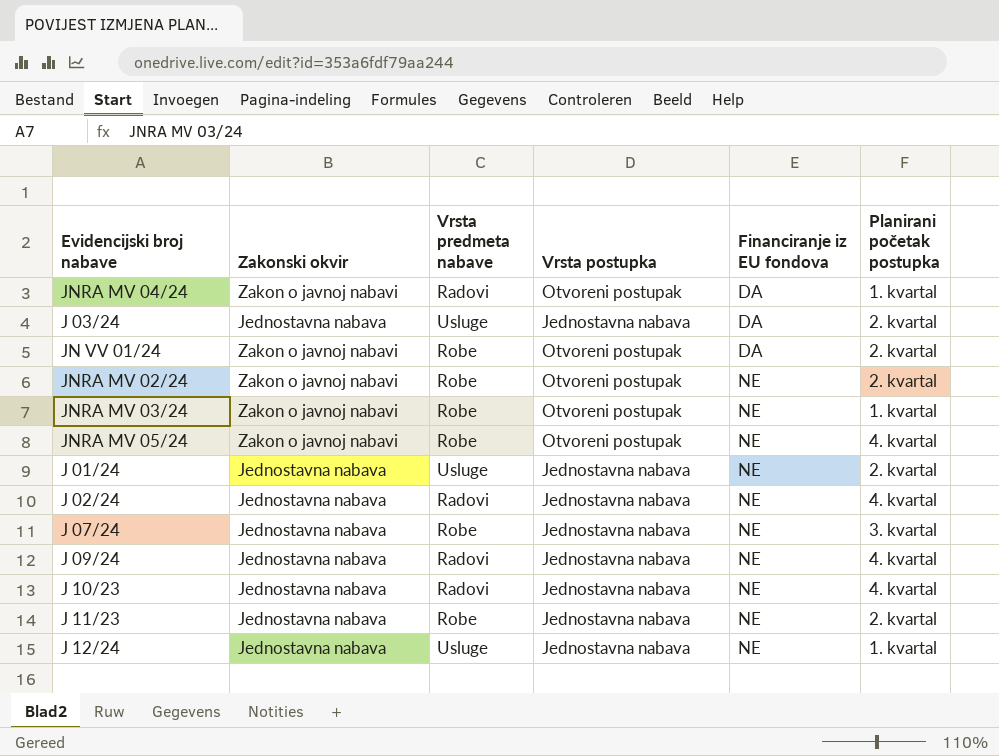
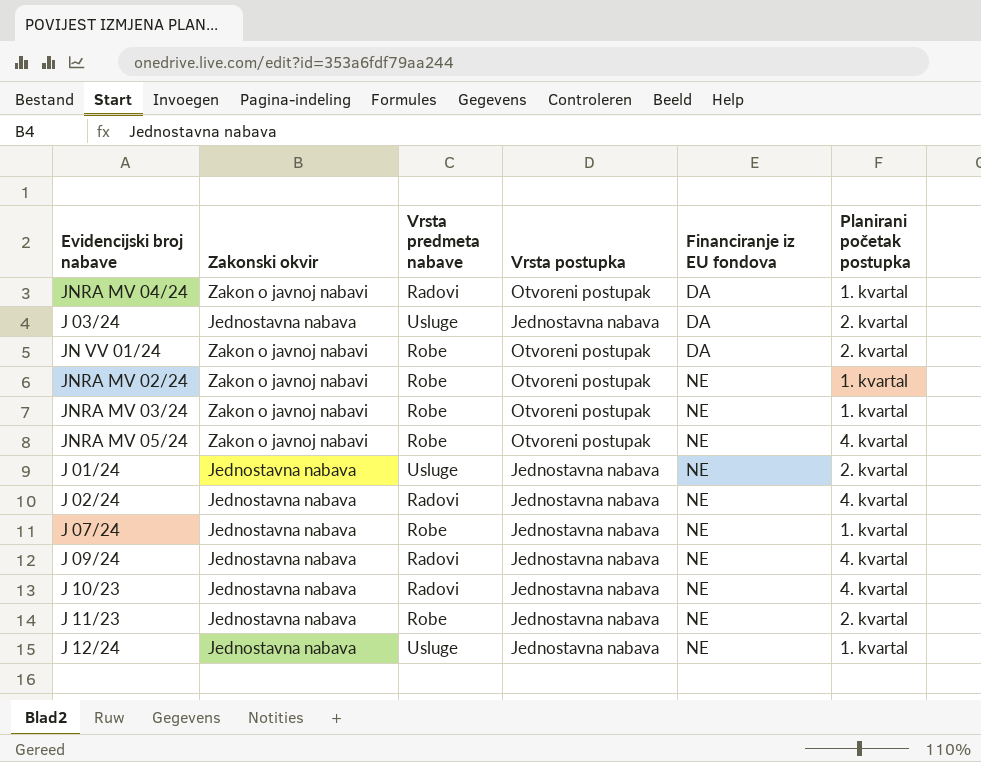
JNRA MV 02/24 | Planirani početak postupka: 2. kvartal -> 1. kvartal
J 07/24 | Planirani početak postupka: 3. kvartal -> 1. kvartal

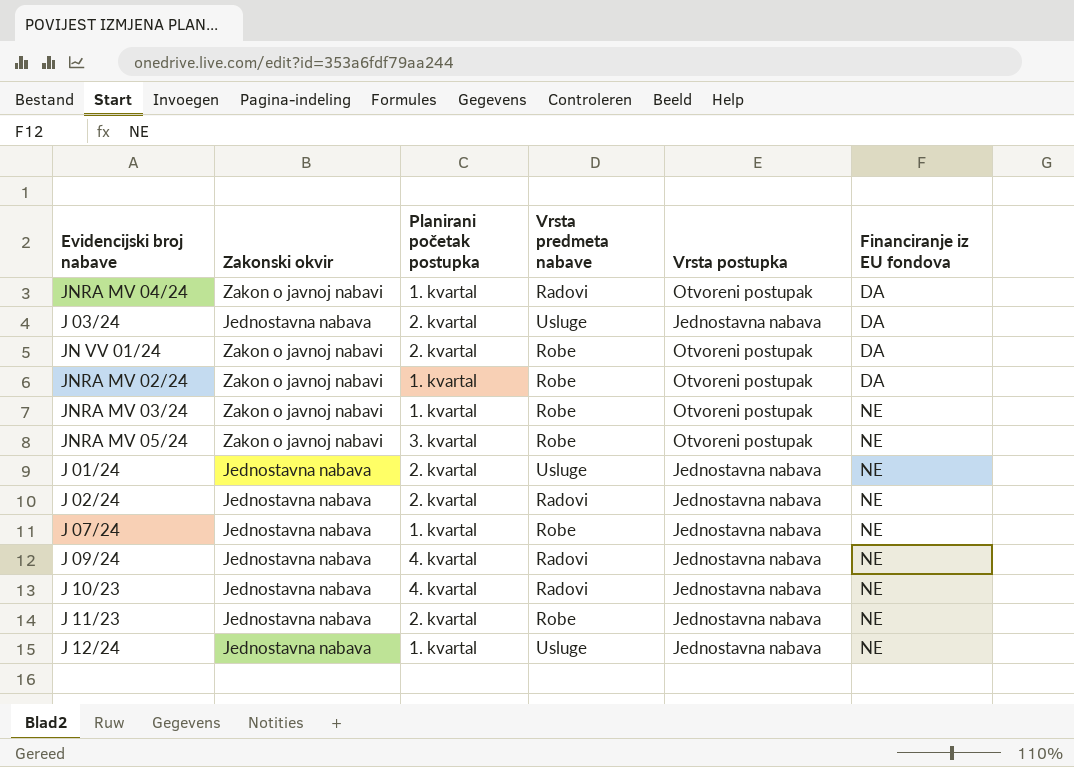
column Planirani početak postupka | position: 6 -> 3
JNRA MV 02/24 | Financiranje iz EU fondova: NE -> DA
JNRA MV 05/24 | Planirani početak postupka: 4. kvartal -> 3. kvartal
J 02/24 | Planirani početak postupka: 4. kvartal -> 2. kvartal

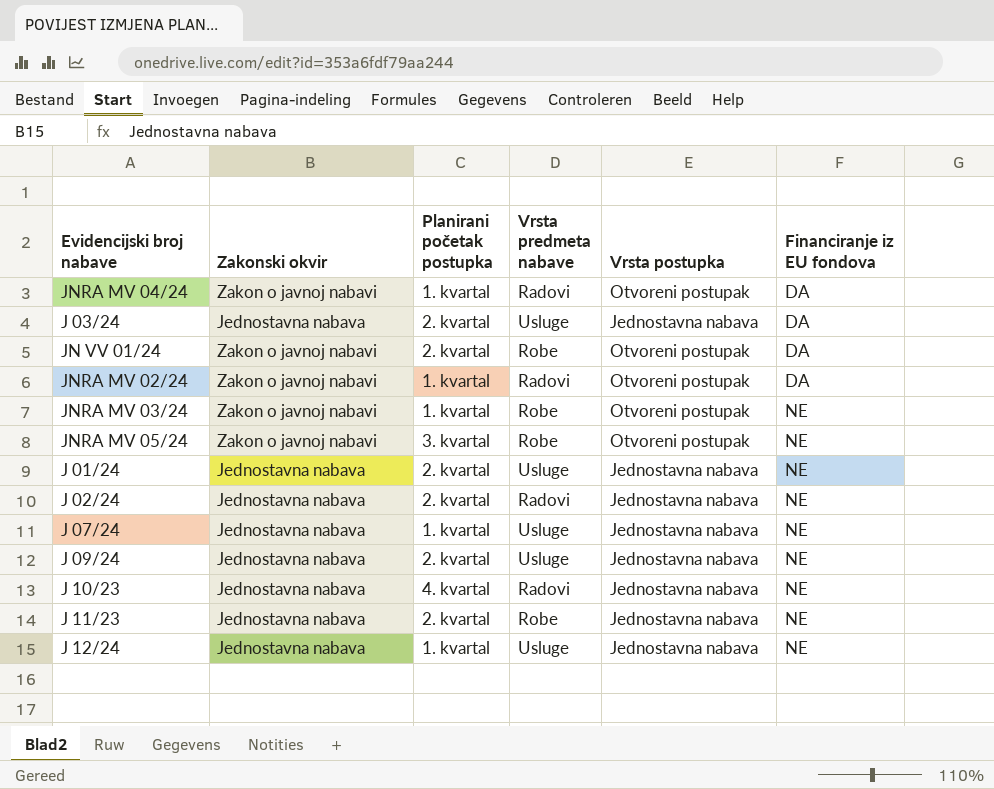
JNRA MV 02/24 | Vrsta predmeta nabave: Robe -> Radovi
J 07/24 | Vrsta predmeta nabave: Robe -> Usluge
J 09/24 | Planirani početak postupka: 4. kvartal -> 2. kvartal
J 09/24 | Vrsta predmeta nabave: Radovi -> Usluge

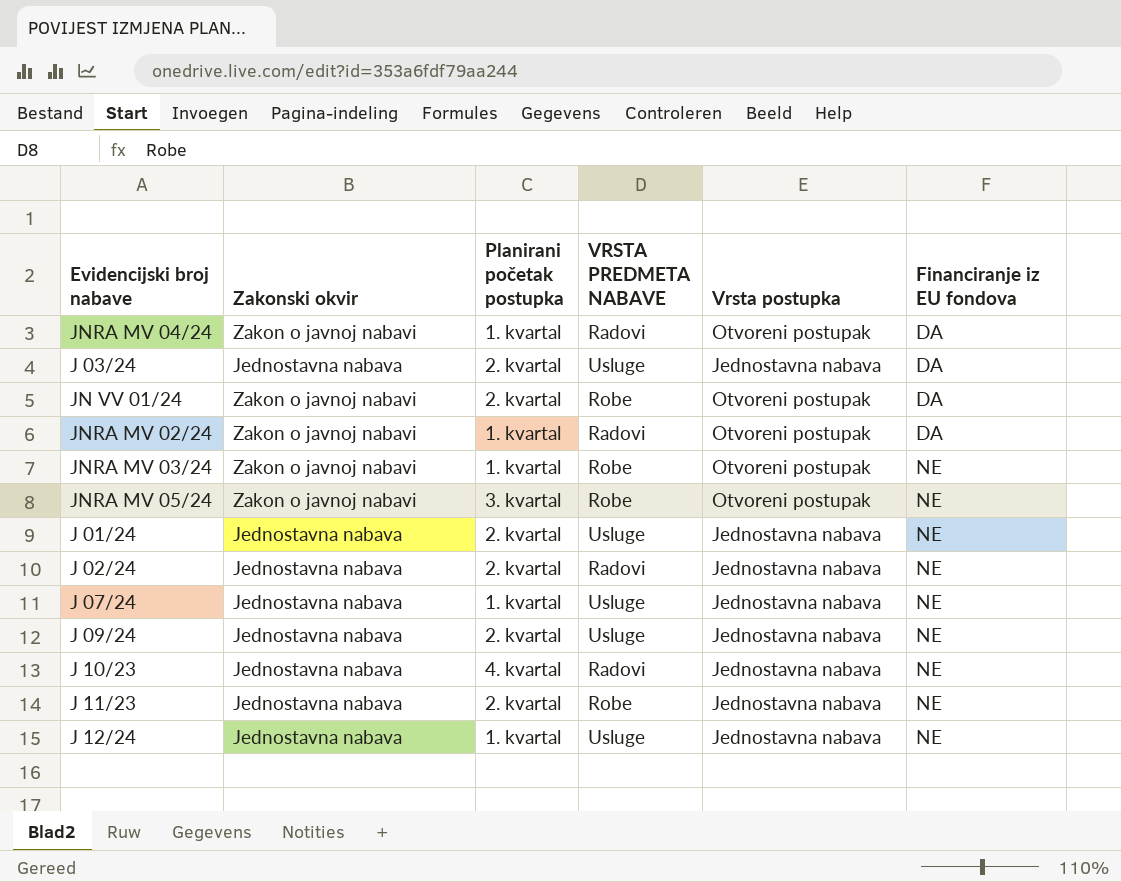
column name: Vrsta predmeta nabave -> VRSTA PREDMETA NABAVE

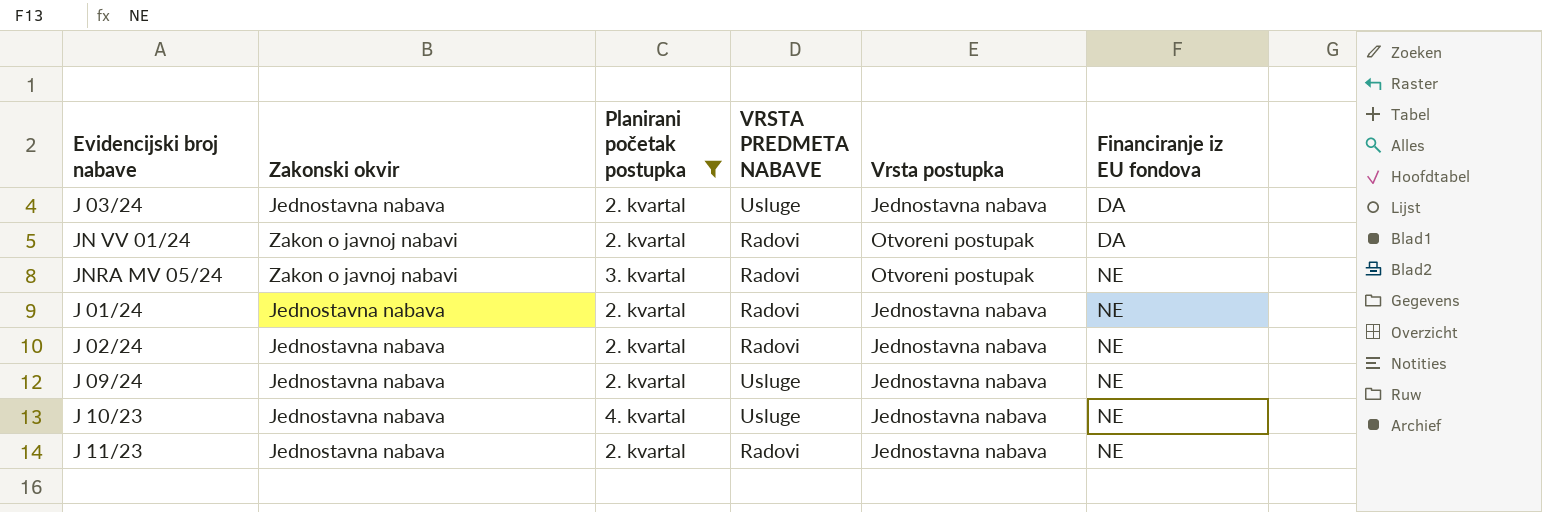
filter: none -> Planirani početak postupka != 1. kvartal
JN VV 01/24 | VRSTA PREDMETA NABAVE: Robe -> Radovi
JNRA MV 05/24 | VRSTA PREDMETA NABAVE: Robe -> Radovi
J 01/24 | VRSTA PREDMETA NABAVE: Usluge -> Radovi
J 10/23 | VRSTA PREDMETA NABAVE: Radovi -> Usluge
J 11/23 | VRSTA PREDMETA NABAVE: Robe -> Radovi

